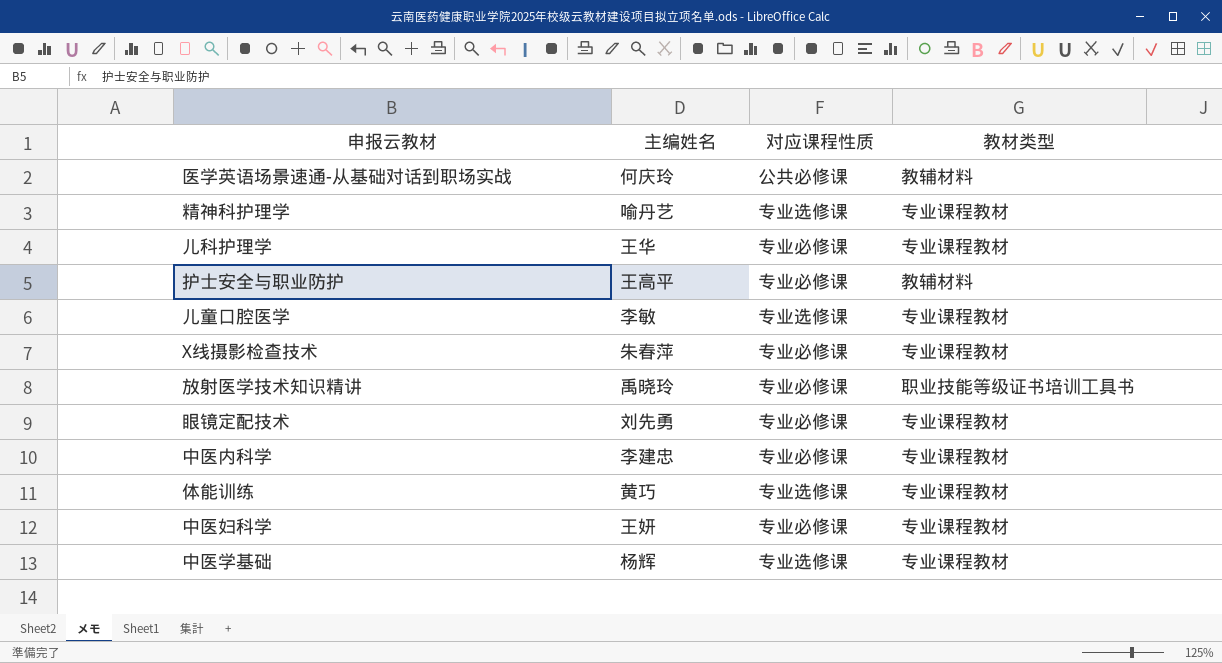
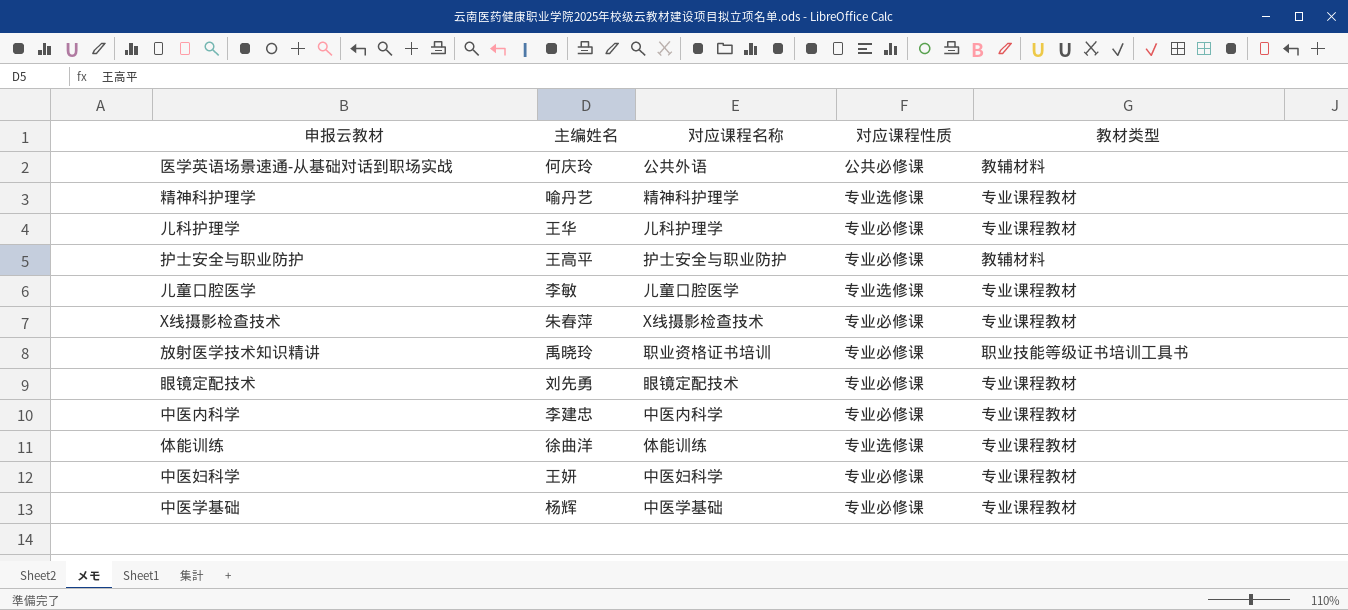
column 对应课程名称 | position: none -> 3
体能训练 | 主编姓名: 黄巧 -> 徐曲洋
中医学基础 | 对应课程性质: 专业选修课 -> 专业必修课

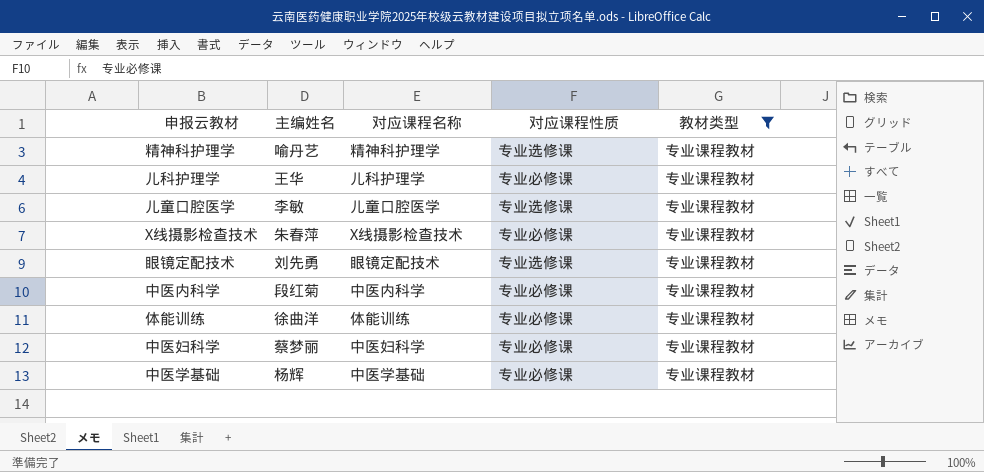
filter: none -> 教材类型 = 专业课程教材
眼镜定配技术 | 对应课程性质: 专业必修课 -> 专业选修课
中医内科学 | 主编姓名: 李建忠 -> 段红菊
体能训练 | 对应课程性质: 专业选修课 -> 专业必修课
中医妇科学 | 主编姓名: 王妍 -> 蔡梦丽

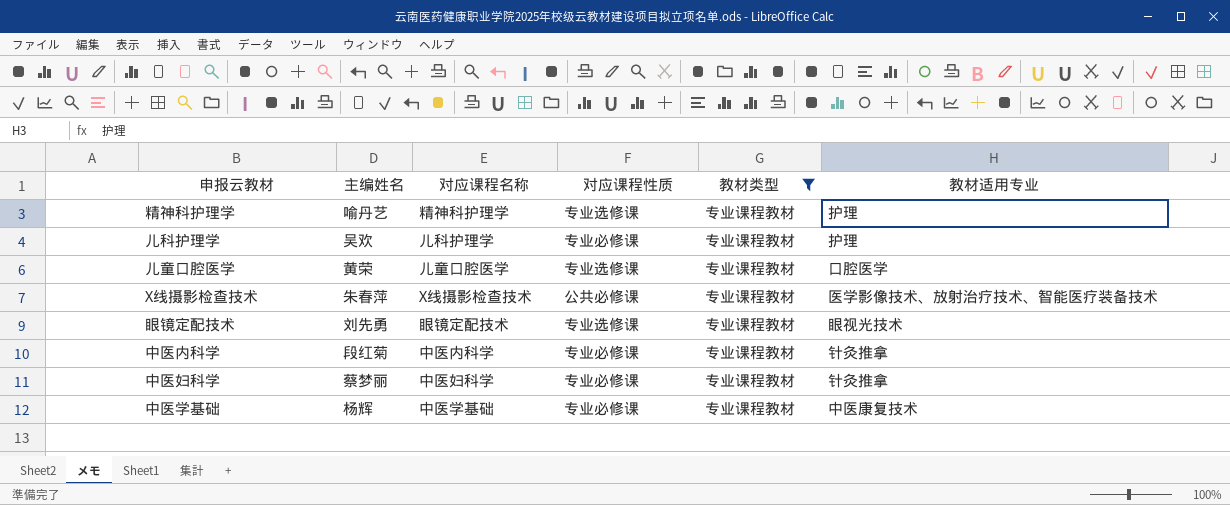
column 教材适用专业 | position: none -> 6
row 体能训练: 徐曲洋 | 体能训练 | 专业必修课 | 专业课程教材 -> none
儿科护理学 | 主编姓名: 王华 -> 吴欢
儿童口腔医学 | 主编姓名: 李敏 -> 黄荣
X线摄影检查技术 | 对应课程性质: 专业必修课 -> 公共必修课

